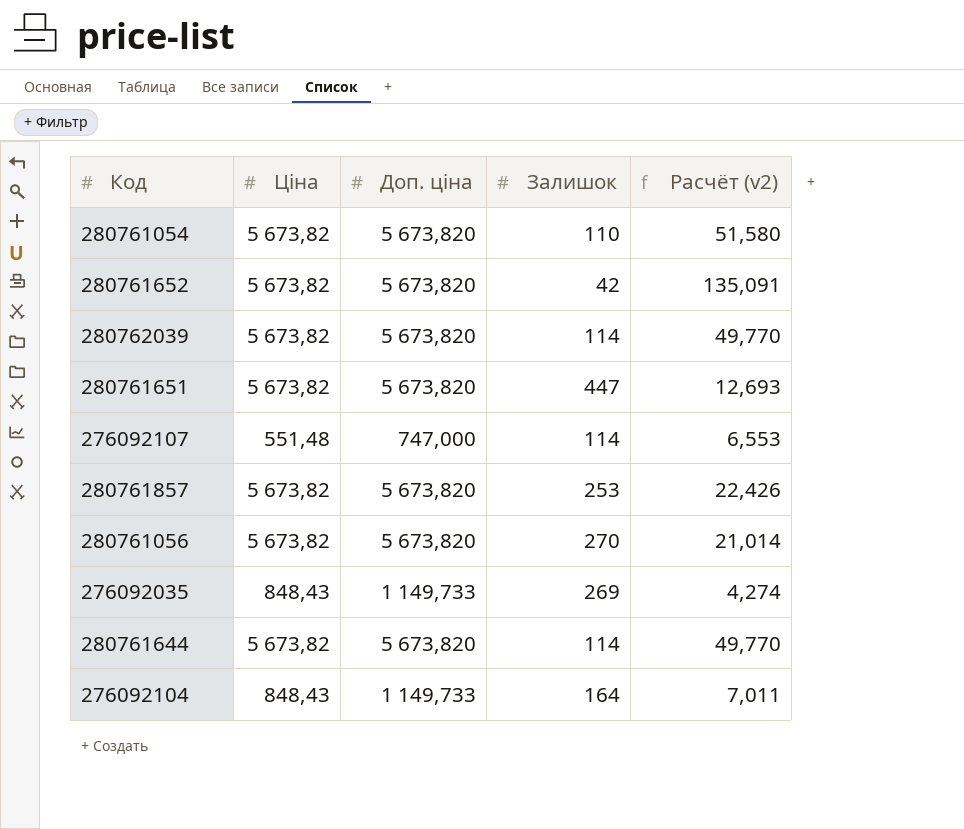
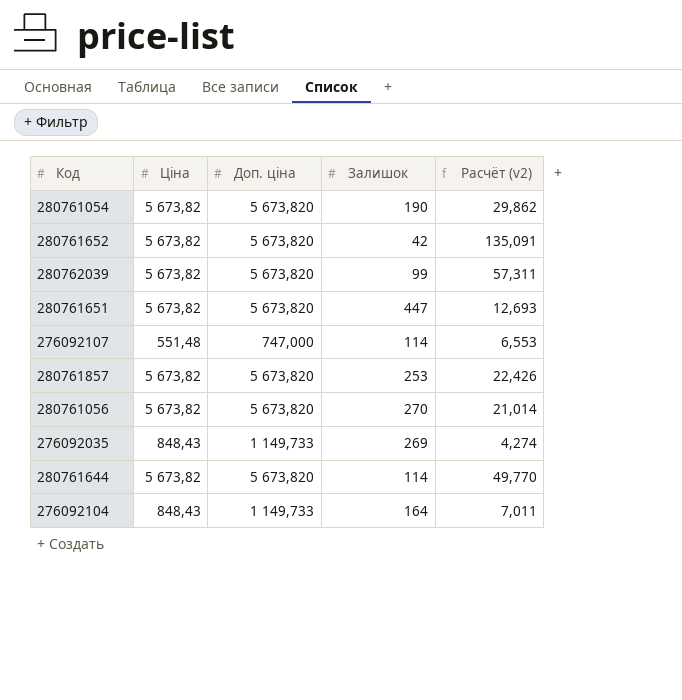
280761054 | Залишок: 110 -> 190
280761054 | Расчёт (v2): 51,580 -> 29,862
280762039 | Залишок: 114 -> 99
280762039 | Расчёт (v2): 49,770 -> 57,311

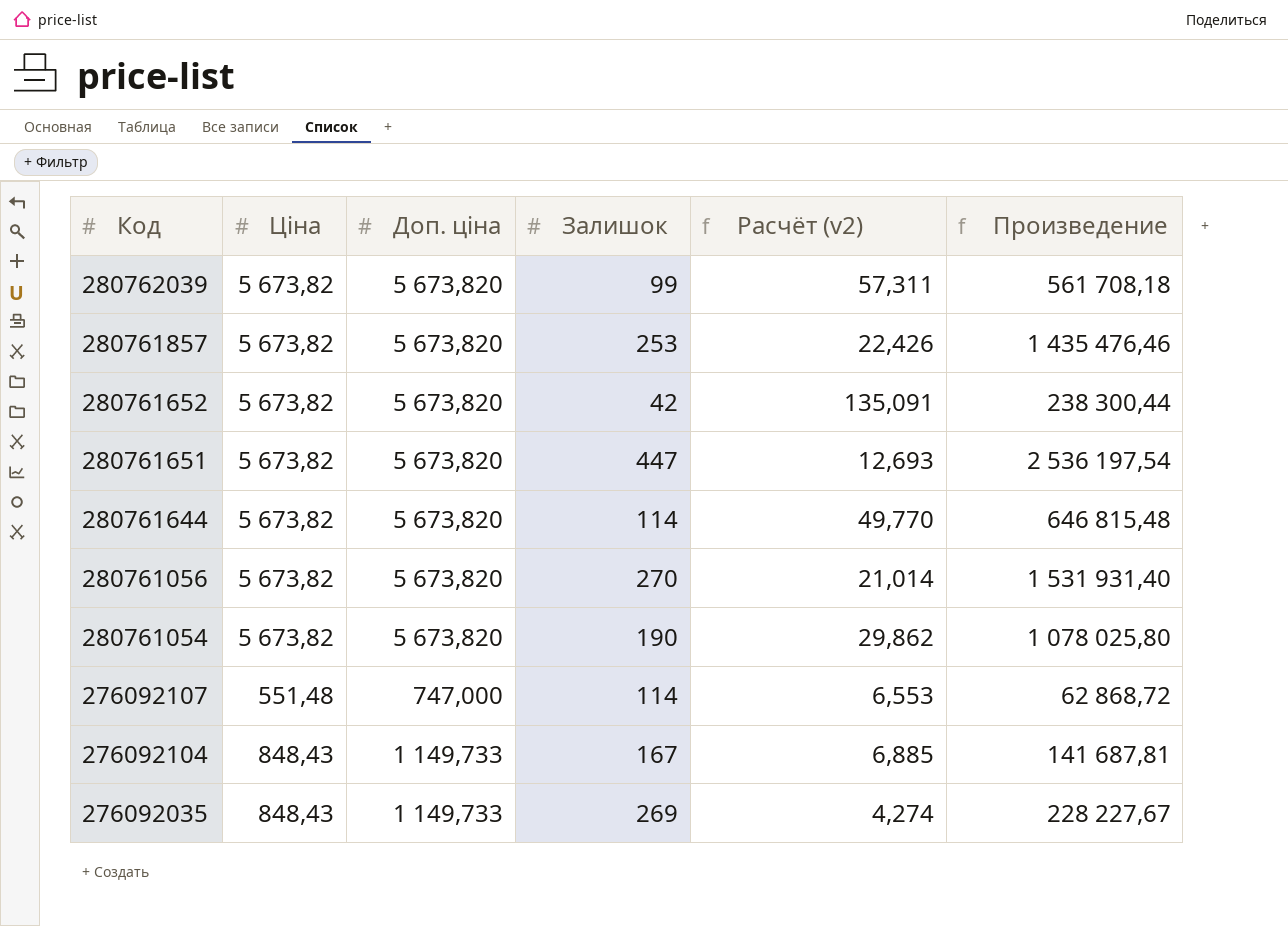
row order: none -> Код descending
column Произведение | formula: none -> [Ціна] * [Залишок]
276092104 | Залишок: 164 -> 167
276092104 | Расчёт (v2): 7,011 -> 6,885

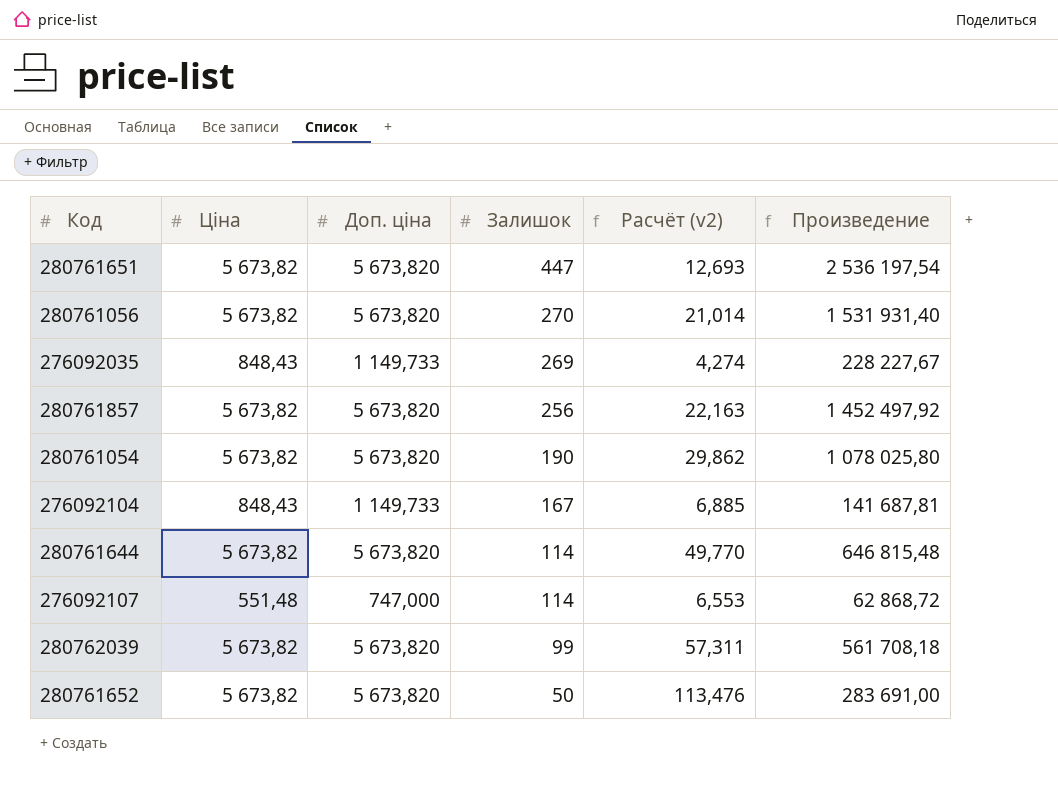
row order: Код descending -> Залишок descending
280761857 | Залишок: 253 -> 256
280761857 | Расчёт (v2): 22,426 -> 22,163
280761857 | Произведение: 1 435 476,46 -> 1 452 497,92
280761652 | Залишок: 42 -> 50
280761652 | Расчёт (v2): 135,091 -> 113,476
280761652 | Произведение: 238 300,44 -> 283 691,00

